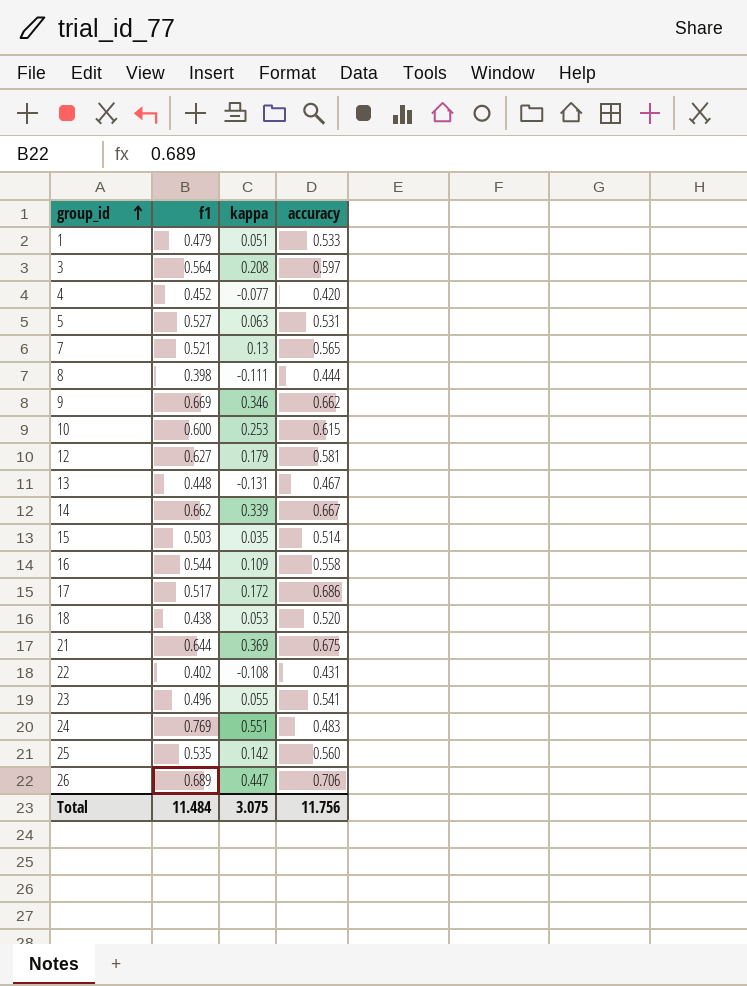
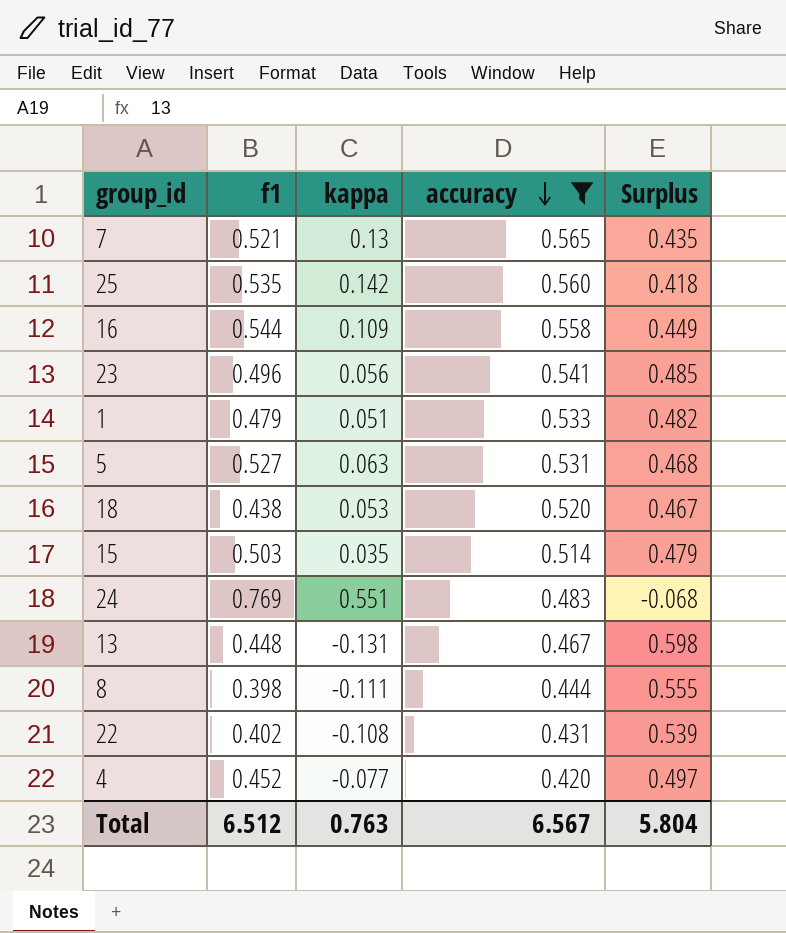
filter: none -> accuracy <= 0.565
row order: group_id ascending -> accuracy descending
column Surplus | formula: none -> [accuracy] - [kappa]
23 | kappa: 0.055 -> 0.056
Total | f1: 11.484 -> 6.512
Total | kappa: 3.075 -> 0.763
Total | accuracy: 11.756 -> 6.567

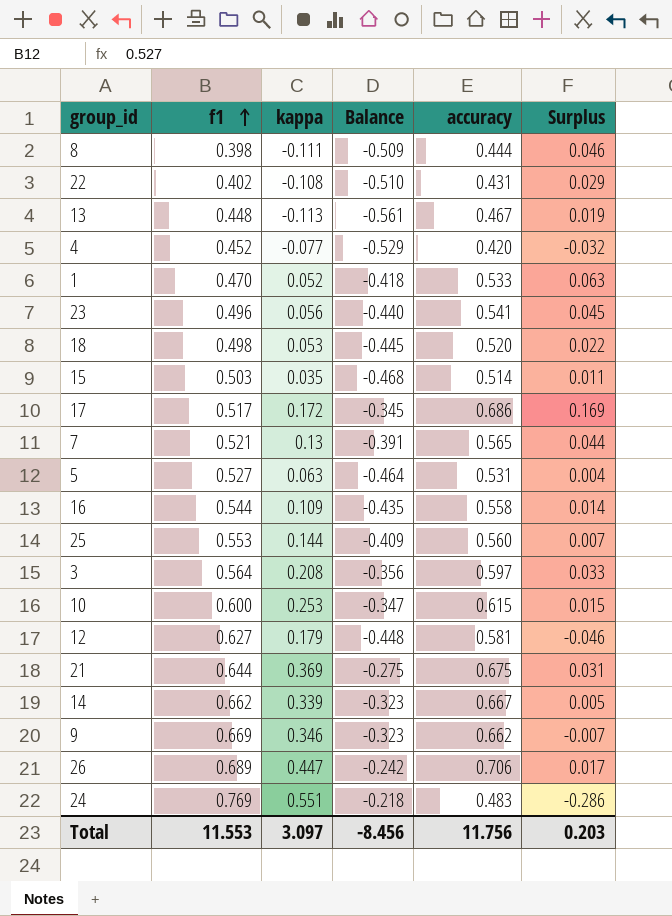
filter: accuracy <= 0.565 -> none
row order: accuracy descending -> f1 ascending
column Balance | formula: none -> [kappa] - [f1]
column Surplus | formula: [accuracy] - [kappa] -> [accuracy] - [f1]
13 | kappa: -0.131 -> -0.113
1 | f1: 0.479 -> 0.470
1 | kappa: 0.051 -> 0.052
18 | f1: 0.438 -> 0.498
25 | f1: 0.535 -> 0.553
25 | kappa: 0.142 -> 0.144
Total | f1: 6.512 -> 11.553
Total | kappa: 0.763 -> 3.097
Total | accuracy: 6.567 -> 11.756
Total | Surplus: 5.804 -> 0.203

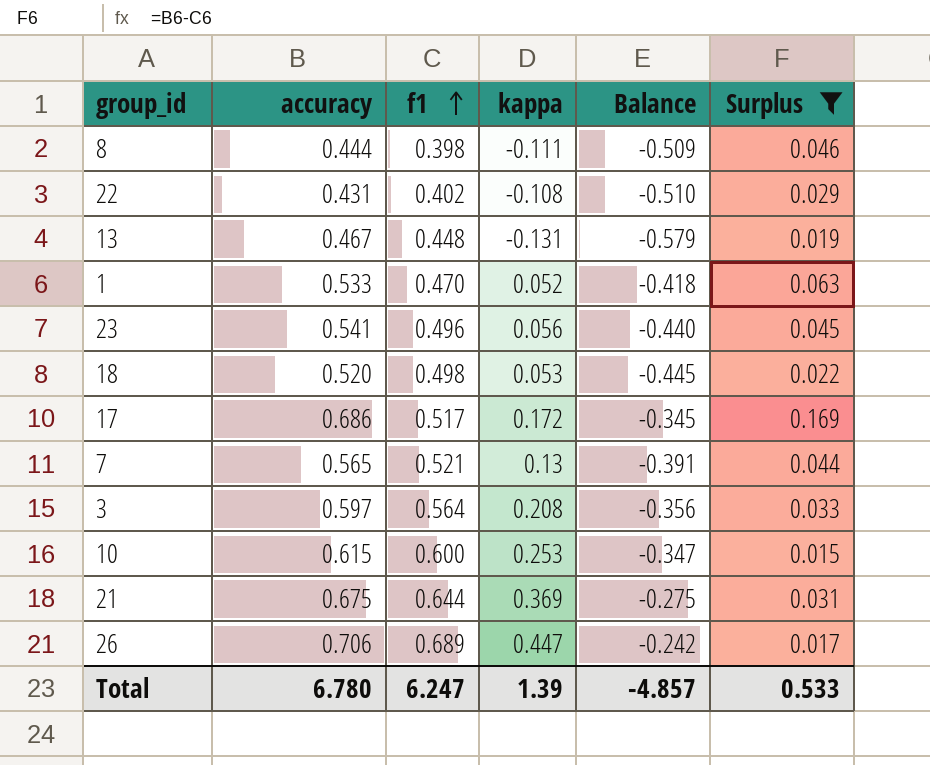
filter: none -> Surplus >= 0.015
column accuracy | position: 5 -> 2
13 | kappa: -0.113 -> -0.131
13 | Balance: -0.561 -> -0.579
Total | accuracy: 11.756 -> 6.780
Total | f1: 11.553 -> 6.247
Total | kappa: 3.097 -> 1.39
Total | Balance: -8.456 -> -4.857
Total | Surplus: 0.203 -> 0.533

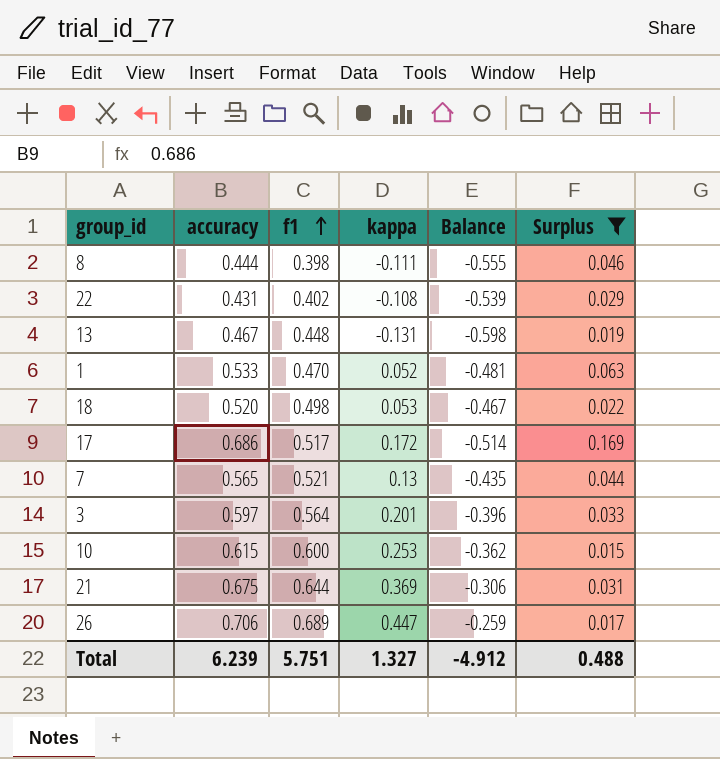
column Balance | formula: [kappa] - [f1] -> [kappa] - [accuracy]
row 23: 0.541 | 0.496 | 0.056 | -0.440 | 0.045 -> none
3 | kappa: 0.208 -> 0.201
Total | accuracy: 6.780 -> 6.239
Total | f1: 6.247 -> 5.751
Total | kappa: 1.39 -> 1.327
Total | Balance: -4.857 -> -4.912
Total | Surplus: 0.533 -> 0.488

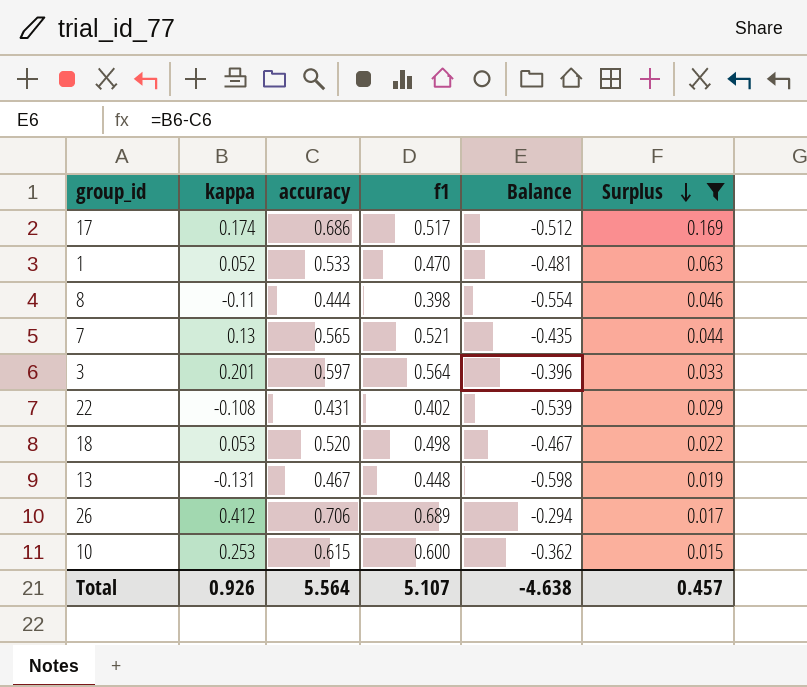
row order: f1 ascending -> Surplus descending
column kappa | position: 4 -> 2
row 21: 0.675 | 0.644 | 0.369 | -0.306 | 0.031 -> none
17 | kappa: 0.172 -> 0.174
17 | Balance: -0.514 -> -0.512
8 | kappa: -0.111 -> -0.11
8 | Balance: -0.555 -> -0.554
26 | kappa: 0.447 -> 0.412
26 | Balance: -0.259 -> -0.294
Total | kappa: 1.327 -> 0.926
Total | accuracy: 6.239 -> 5.564
Total | f1: 5.751 -> 5.107
Total | Balance: -4.912 -> -4.638
Total | Surplus: 0.488 -> 0.457

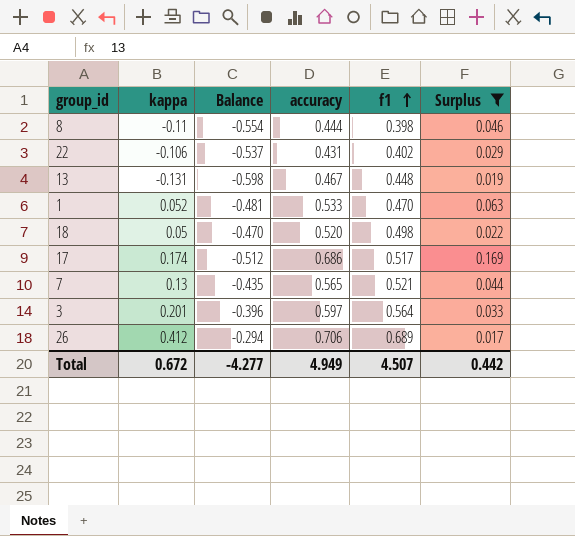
row order: Surplus descending -> f1 ascending
column Balance | position: 5 -> 3
row 10: 0.253 | 0.615 | 0.600 | -0.362 | 0.015 -> none
22 | kappa: -0.108 -> -0.106
22 | Balance: -0.539 -> -0.537
18 | kappa: 0.053 -> 0.05
18 | Balance: -0.467 -> -0.470
Total | kappa: 0.926 -> 0.672
Total | Balance: -4.638 -> -4.277
Total | accuracy: 5.564 -> 4.949
Total | f1: 5.107 -> 4.507
Total | Surplus: 0.457 -> 0.442

